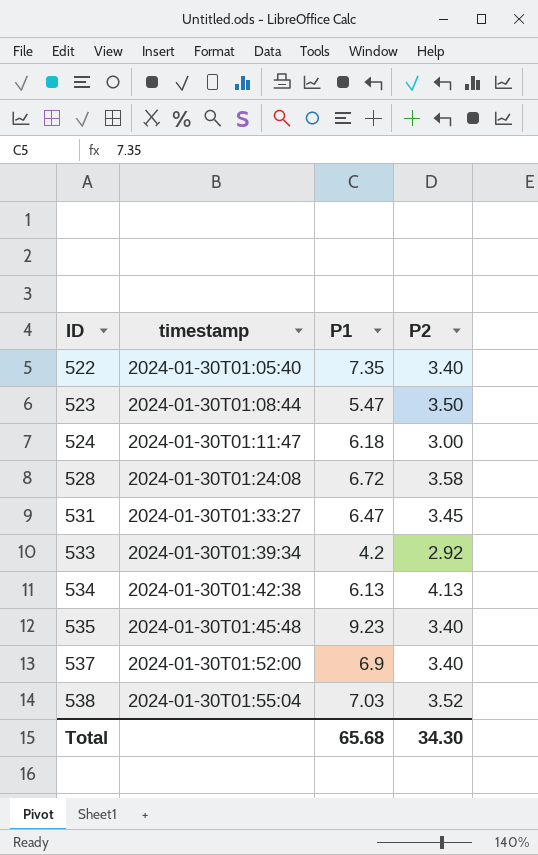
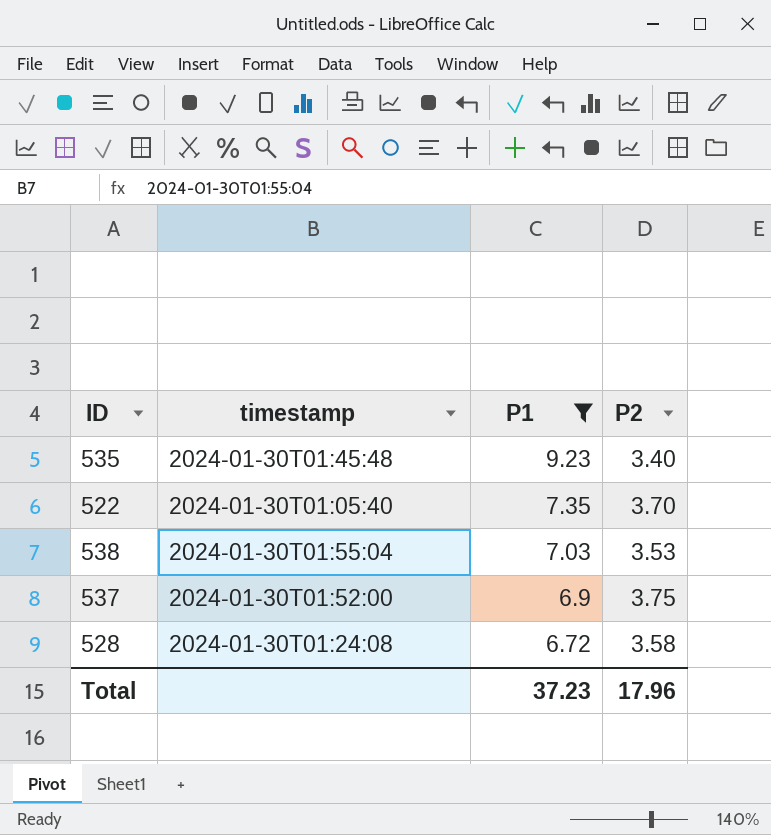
filter: none -> P1 >= 6.72
row order: ID ascending -> P1 descending
522 | P2: 3.40 -> 3.70
538 | P2: 3.52 -> 3.53
537 | P2: 3.40 -> 3.75
Total | P1: 65.68 -> 37.23
Total | P2: 34.30 -> 17.96

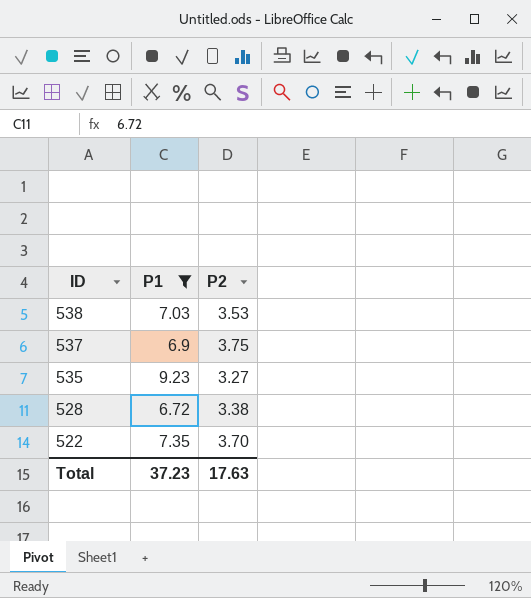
row order: P1 descending -> ID descending
column timestamp | position: 2 -> none
535 | P2: 3.40 -> 3.27
528 | P2: 3.58 -> 3.38
Total | P2: 17.96 -> 17.63

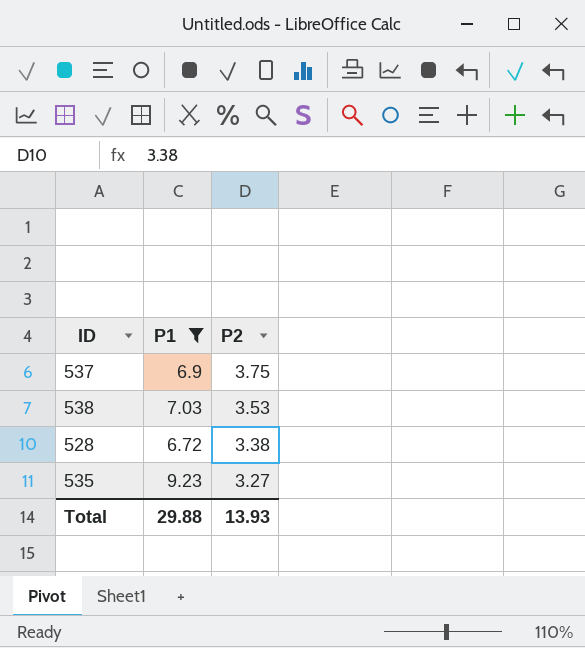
row order: ID descending -> P2 descending
row 522: 7.35 | 3.70 -> none
Total | P1: 37.23 -> 29.88
Total | P2: 17.63 -> 13.93

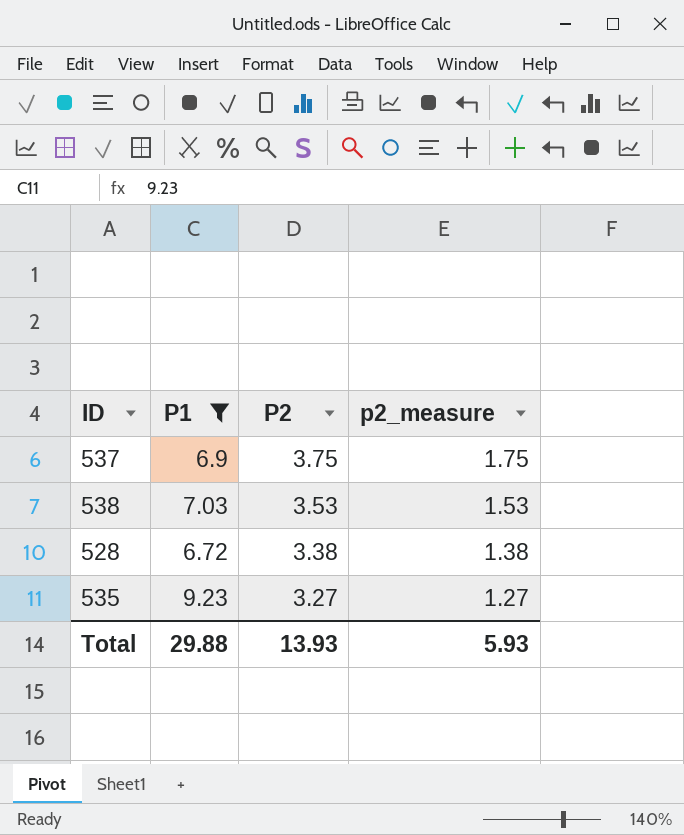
column p2_measure | formula: none -> [P2] - 2

